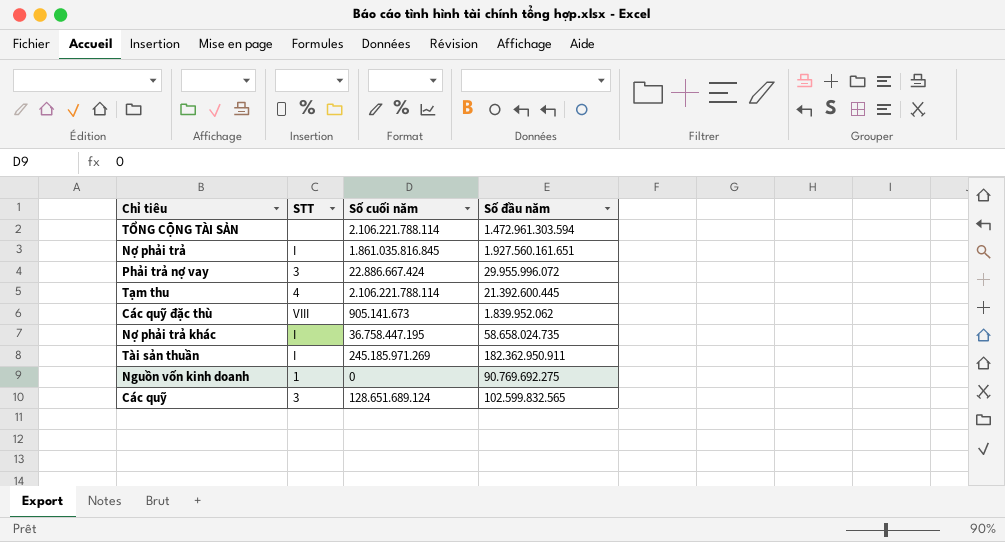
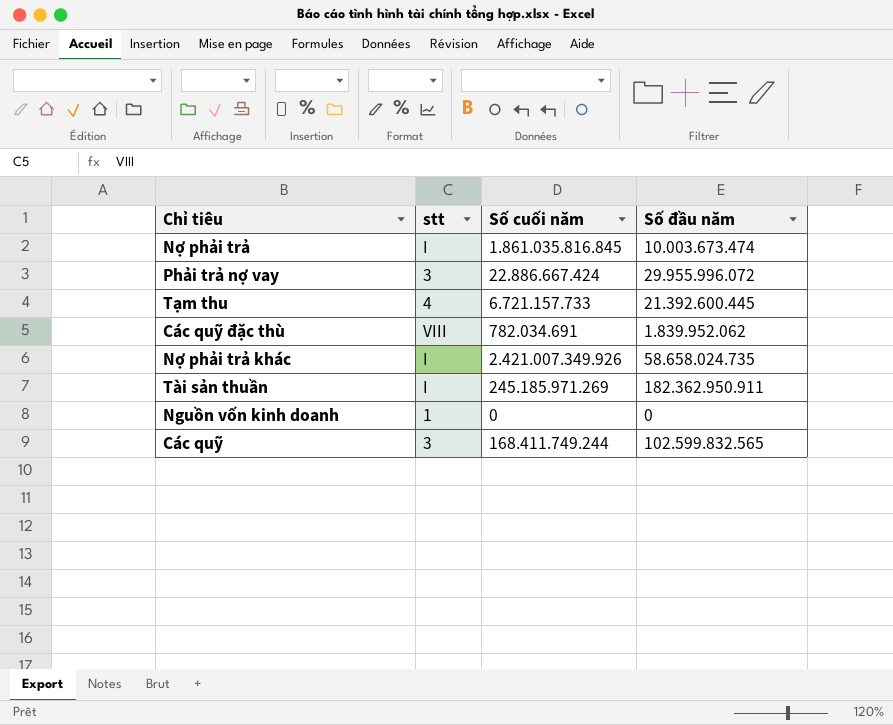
column name: STT -> stt
row TỔNG CỘNG TÀI SẢN: none | 2.106.221.788.114 | 1.472.961.303.594 -> none
Nợ phải trả | Số đầu năm: 1.927.560.161.651 -> 10.003.673.474
Tạm thu | Số cuối năm: 2.106.221.788.114 -> 6.721.157.733
Các quỹ đặc thù | Số cuối năm: 905.141.673 -> 782.034.691
Nợ phải trả khác | Số cuối năm: 36.758.447.195 -> 2.421.007.349.926
Nguồn vốn kinh doanh | Số đầu năm: 90.769.692.275 -> 0
Các quỹ | Số cuối năm: 128.651.689.124 -> 168.411.749.244

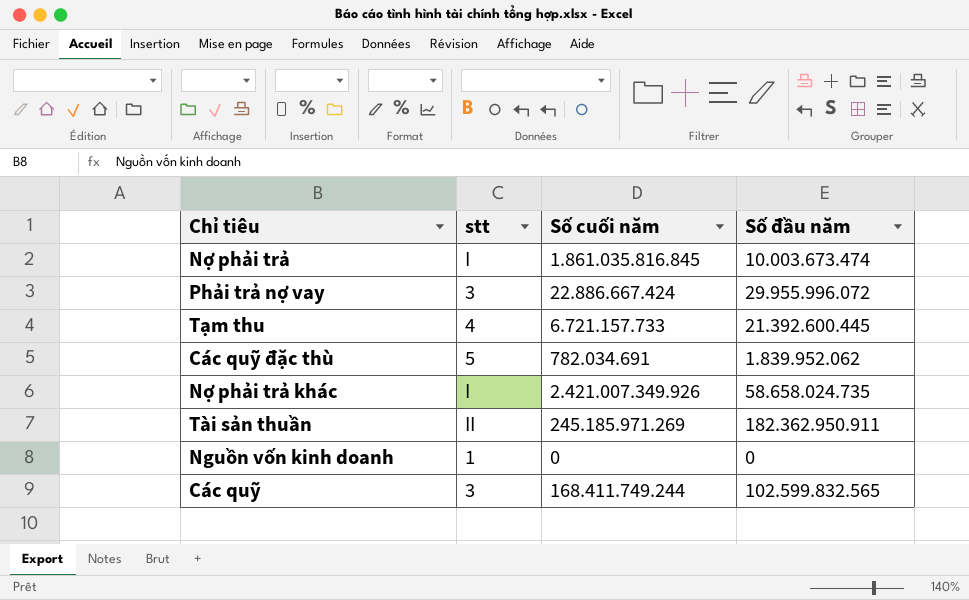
Các quỹ đặc thù | stt: VIII -> 5
Tài sản thuần | stt: I -> II

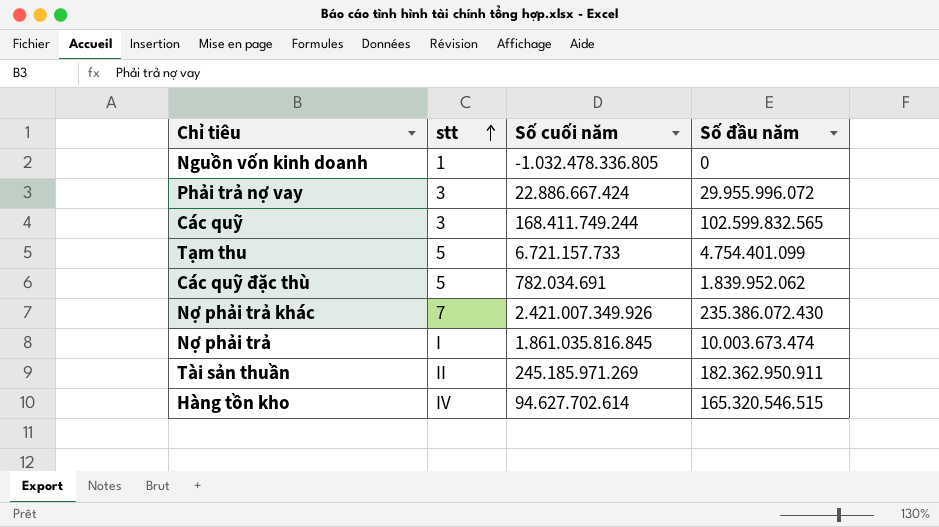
row order: none -> stt ascending
Nguồn vốn kinh doanh | Số cuối năm: 0 -> -1.032.478.336.805
Tạm thu | stt: 4 -> 5
Tạm thu | Số đầu năm: 21.392.600.445 -> 4.754.401.099
Nợ phải trả khác | stt: I -> 7
Nợ phải trả khác | Số đầu năm: 58.658.024.735 -> 235.386.072.430
row Hàng tồn kho: none -> IV | 94.627.702.614 | 165.320.546.515

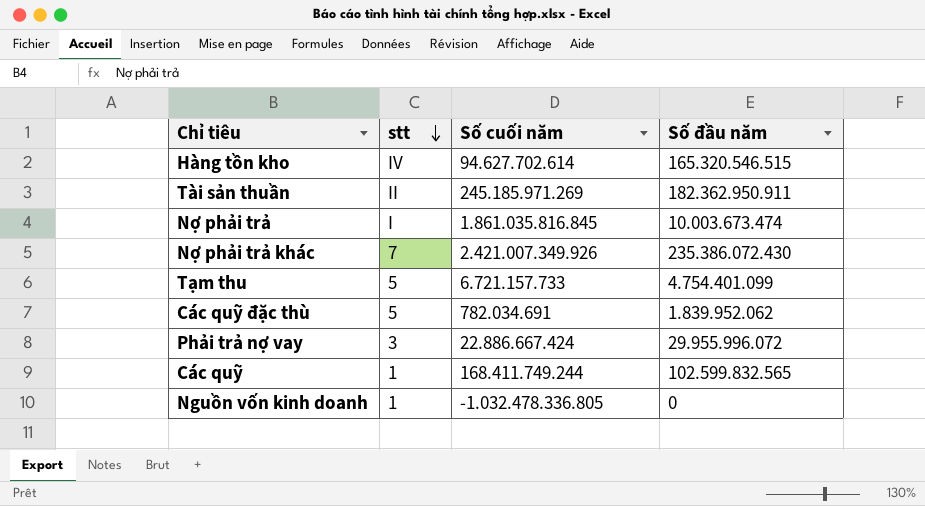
row order: stt ascending -> stt descending
Các quỹ | stt: 3 -> 1

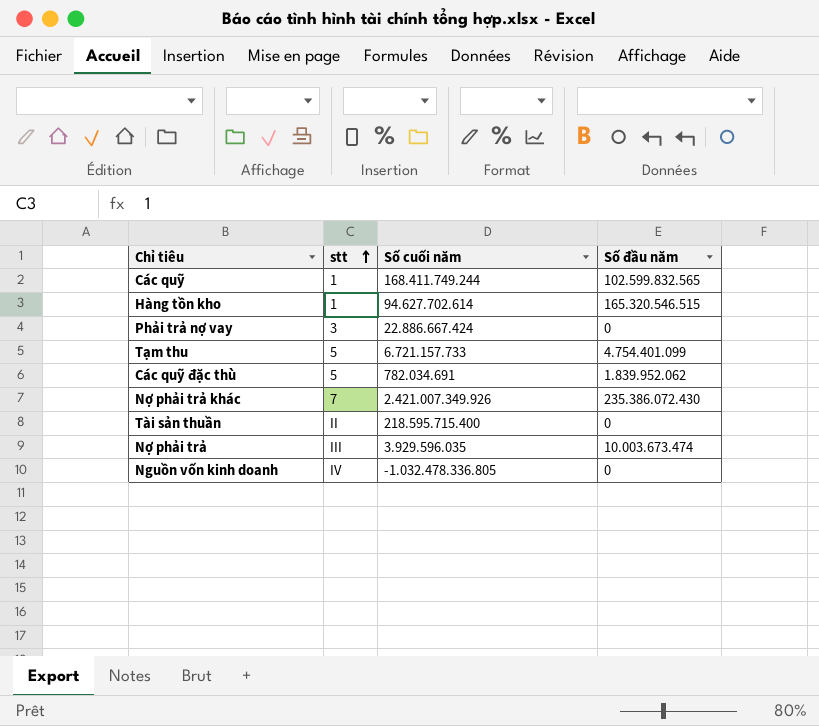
row order: stt descending -> stt ascending
Hàng tồn kho | stt: IV -> 1
Phải trả nợ vay | Số đầu năm: 29.955.996.072 -> 0
Tài sản thuần | Số cuối năm: 245.185.971.269 -> 218.595.715.400
Tài sản thuần | Số đầu năm: 182.362.950.911 -> 0
Nợ phải trả | stt: I -> III
Nợ phải trả | Số cuối năm: 1.861.035.816.845 -> 3.929.596.035
Nguồn vốn kinh doanh | stt: 1 -> IV

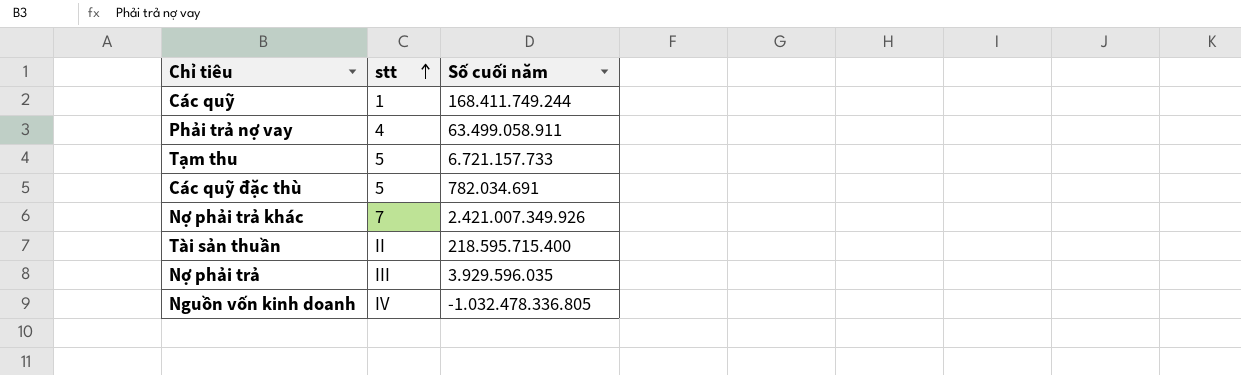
column Số đầu năm | position: 4 -> none
row Hàng tồn kho: 1 | 94.627.702.614 | 165.320.546.515 -> none
Phải trả nợ vay | stt: 3 -> 4
Phải trả nợ vay | Số cuối năm: 22.886.667.424 -> 63.499.058.911

